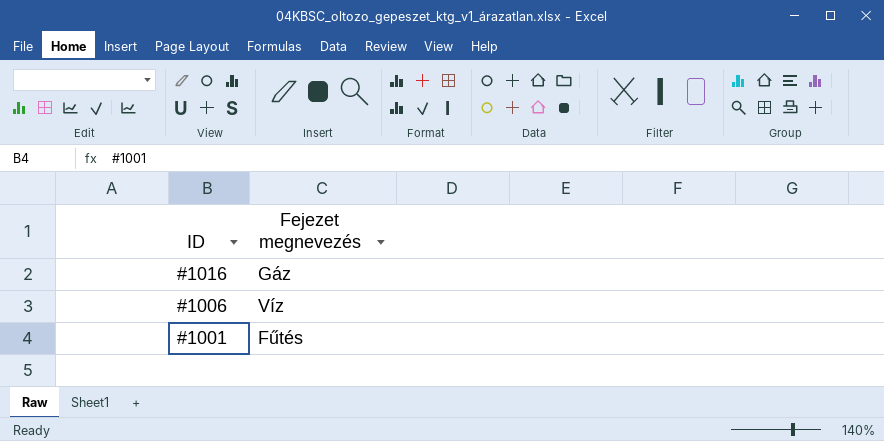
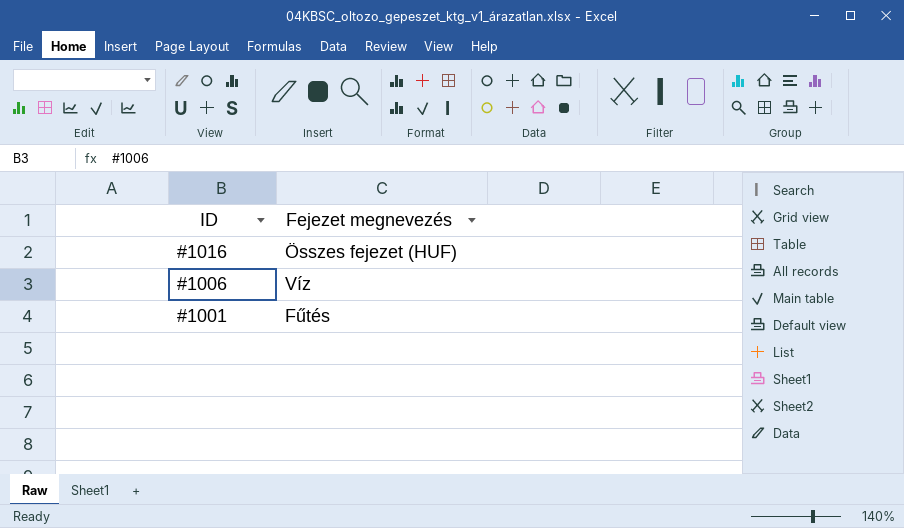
#1016 | Fejezet megnevezés: Gáz -> Összes fejezet (HUF)

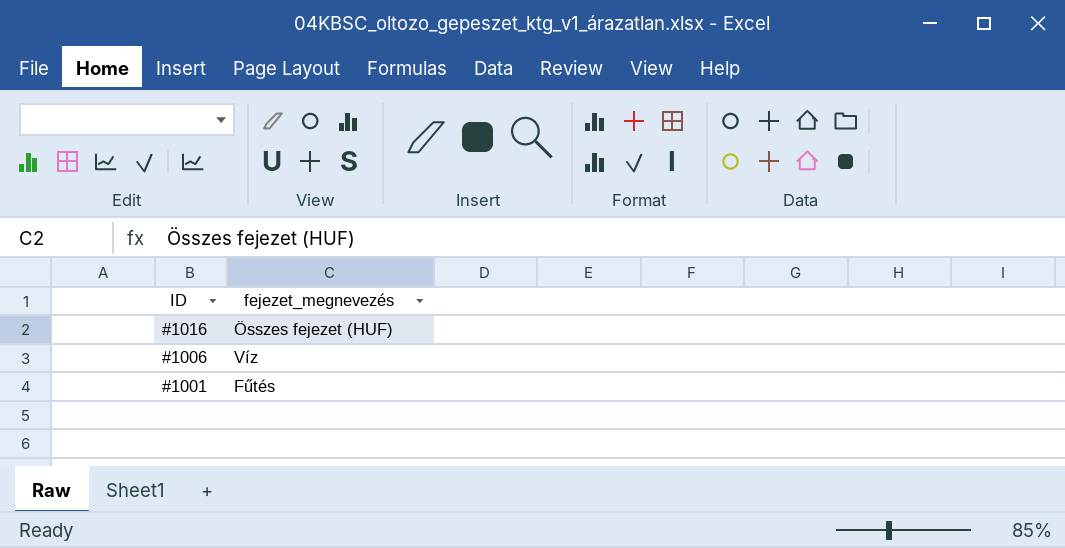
column name: Fejezet megnevezés -> fejezet_megnevezés

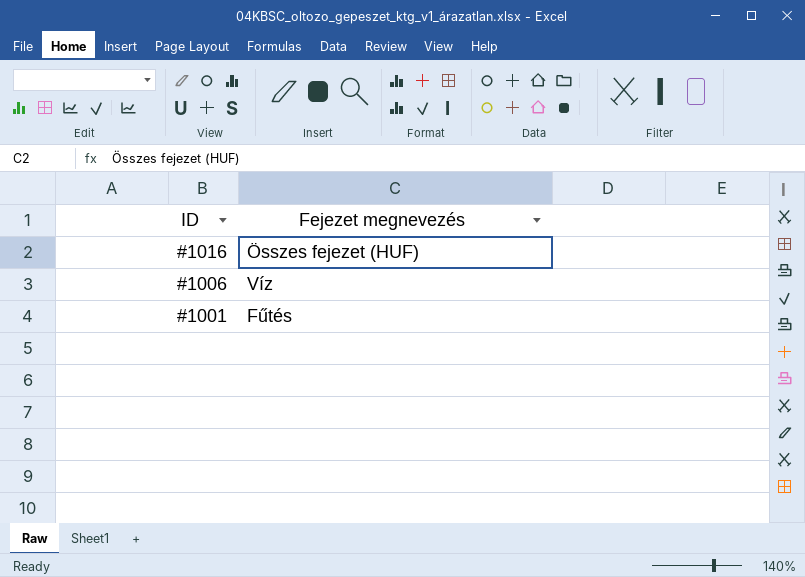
column name: fejezet_megnevezés -> Fejezet megnevezés

